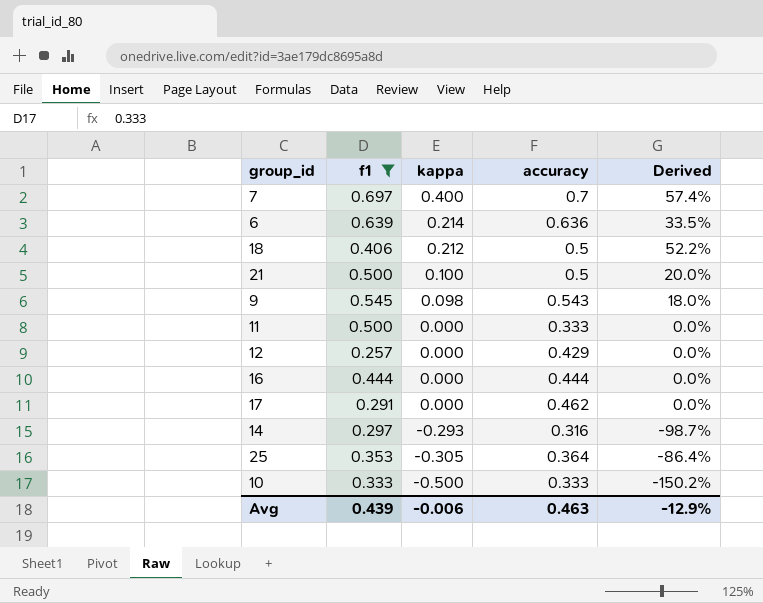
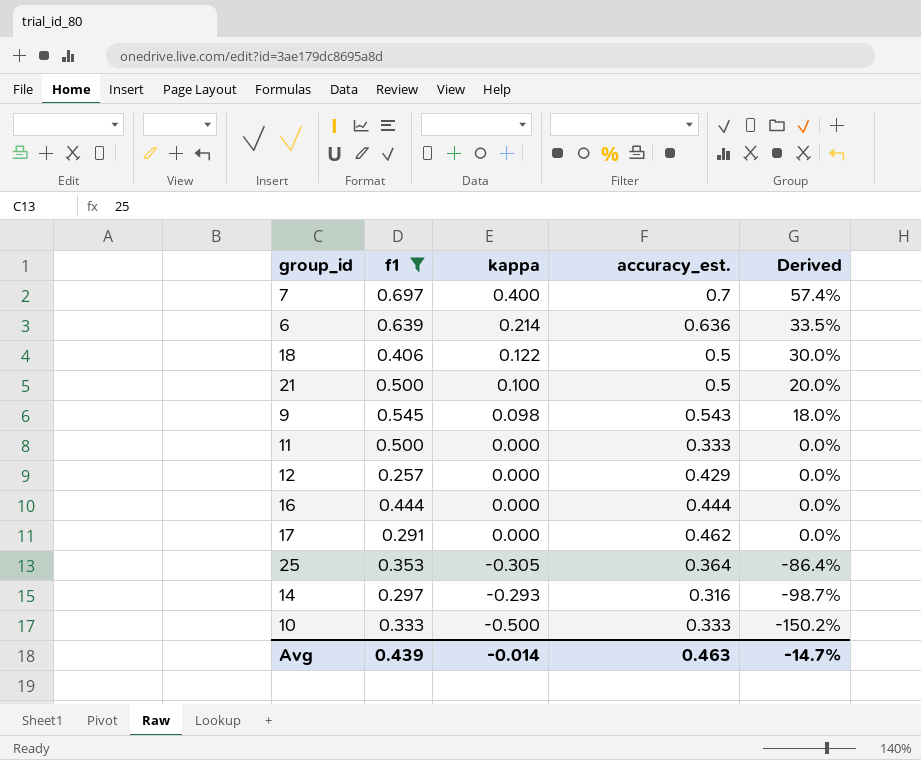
row order: kappa descending -> Derived descending
column name: accuracy -> accuracy_est.
18 | kappa: 0.212 -> 0.122
18 | Derived: 52.2% -> 30.0%
Avg | kappa: -0.006 -> -0.014
Avg | Derived: -12.9% -> -14.7%

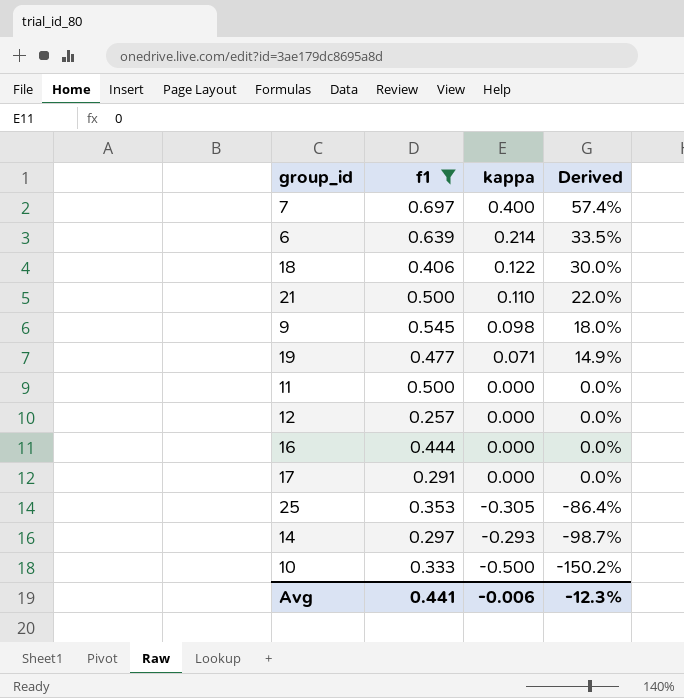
column accuracy_est. | position: 4 -> none
21 | kappa: 0.100 -> 0.110
21 | Derived: 20.0% -> 22.0%
row 19: none -> 0.477 | 0.071 | 14.9%
Avg | f1: 0.439 -> 0.441
Avg | kappa: -0.014 -> -0.006
Avg | Derived: -14.7% -> -12.3%

